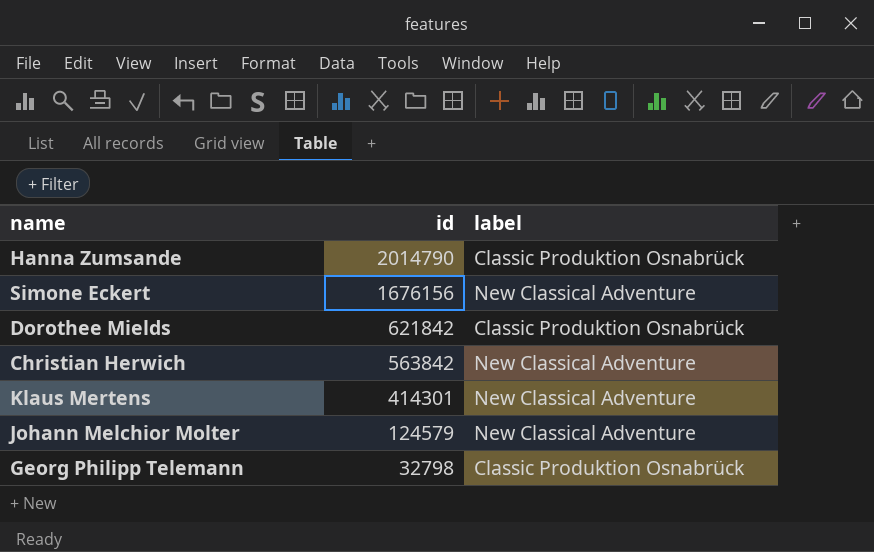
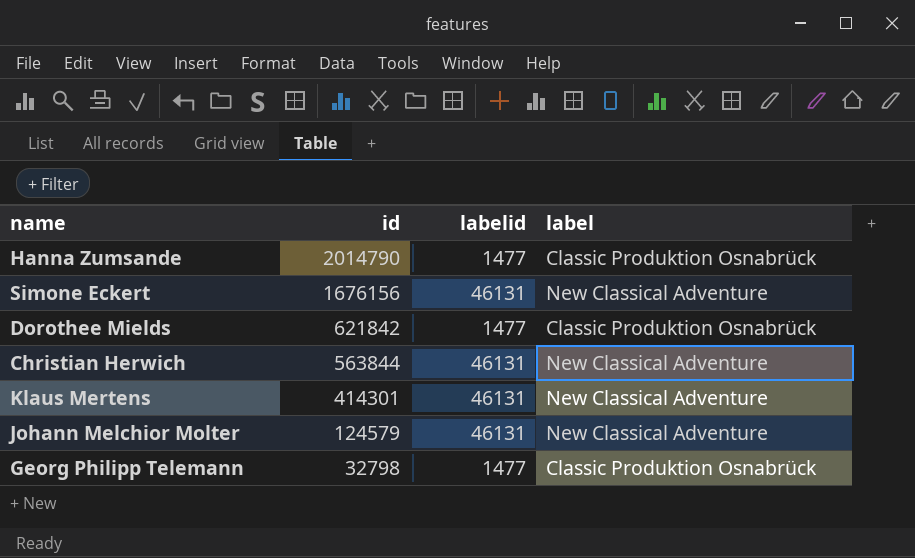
column labelid | position: none -> 3
Christian Herwich | id: 563842 -> 563844

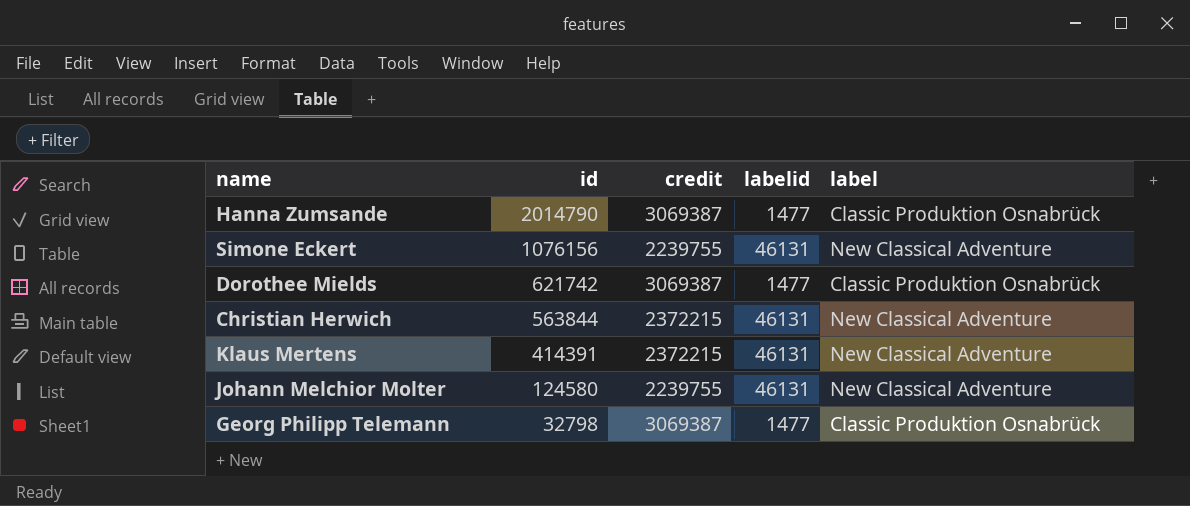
column credit | position: none -> 3
Simone Eckert | id: 1676156 -> 1076156
Dorothee Mields | id: 621842 -> 621742
Klaus Mertens | id: 414301 -> 414391
Johann Melchior Molter | id: 124579 -> 124580

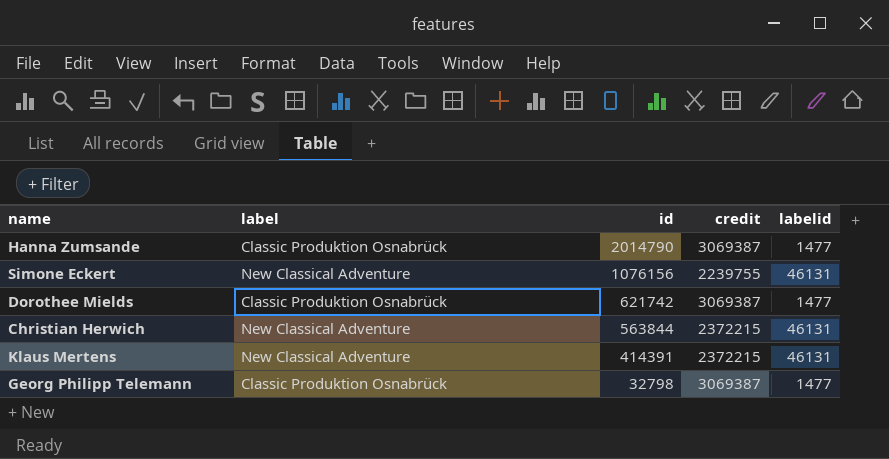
column label | position: 5 -> 2
row Johann Melchior Molter: 124580 | 2239755 | 46131 | New Classical Adventure -> none

